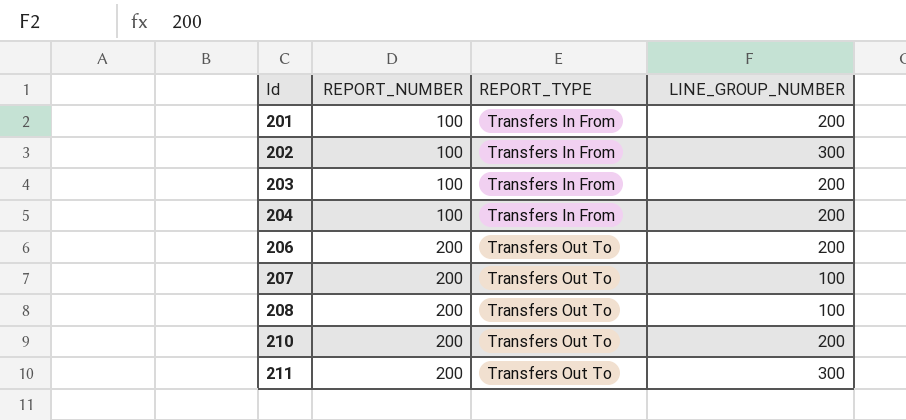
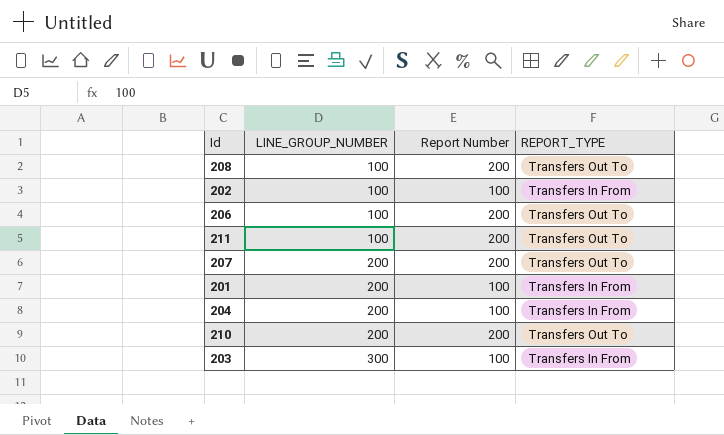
row order: Id ascending -> LINE_GROUP_NUMBER ascending
column LINE_GROUP_NUMBER | position: 4 -> 2
column name: REPORT_NUMBER -> Report Number
202 | LINE_GROUP_NUMBER: 300 -> 100
206 | LINE_GROUP_NUMBER: 200 -> 100
211 | LINE_GROUP_NUMBER: 300 -> 100
207 | LINE_GROUP_NUMBER: 100 -> 200
203 | LINE_GROUP_NUMBER: 200 -> 300

